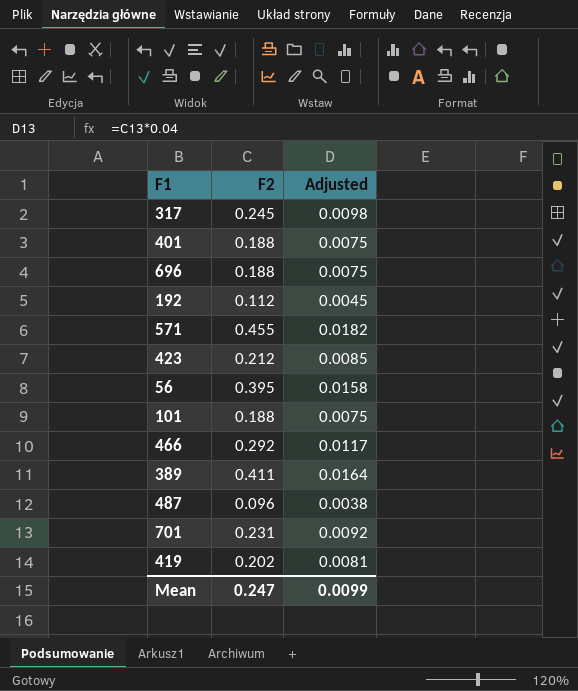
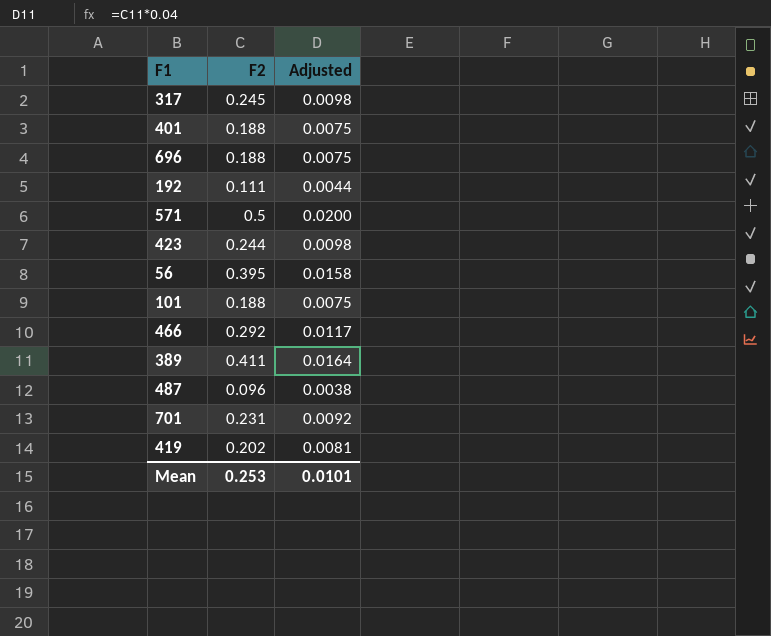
192 | F2: 0.112 -> 0.111
192 | Adjusted: 0.0045 -> 0.0044
571 | F2: 0.455 -> 0.5
571 | Adjusted: 0.0182 -> 0.0200
423 | F2: 0.212 -> 0.244
423 | Adjusted: 0.0085 -> 0.0098
Mean | F2: 0.247 -> 0.253
Mean | Adjusted: 0.0099 -> 0.0101

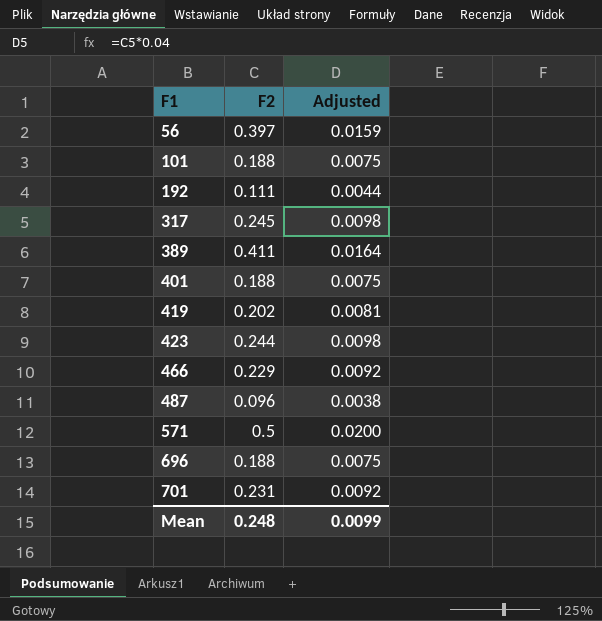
row order: none -> F1 ascending
56 | F2: 0.395 -> 0.397
56 | Adjusted: 0.0158 -> 0.0159
466 | F2: 0.292 -> 0.229
466 | Adjusted: 0.0117 -> 0.0092
Mean | F2: 0.253 -> 0.248
Mean | Adjusted: 0.0101 -> 0.0099

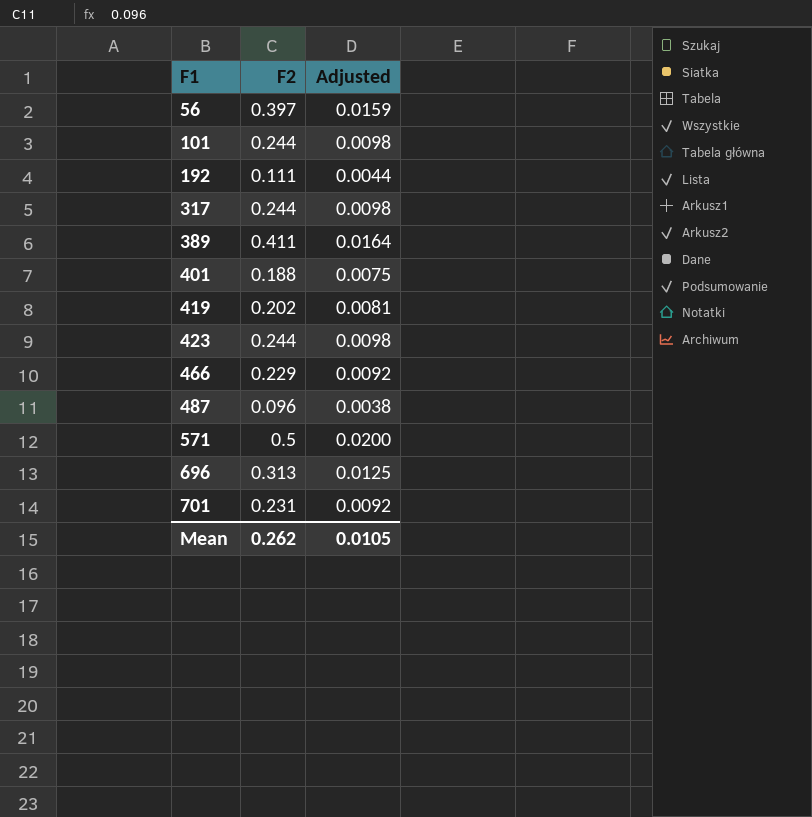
101 | F2: 0.188 -> 0.244
101 | Adjusted: 0.0075 -> 0.0098
317 | F2: 0.245 -> 0.244
696 | F2: 0.188 -> 0.313
696 | Adjusted: 0.0075 -> 0.0125
Mean | F2: 0.248 -> 0.262
Mean | Adjusted: 0.0099 -> 0.0105

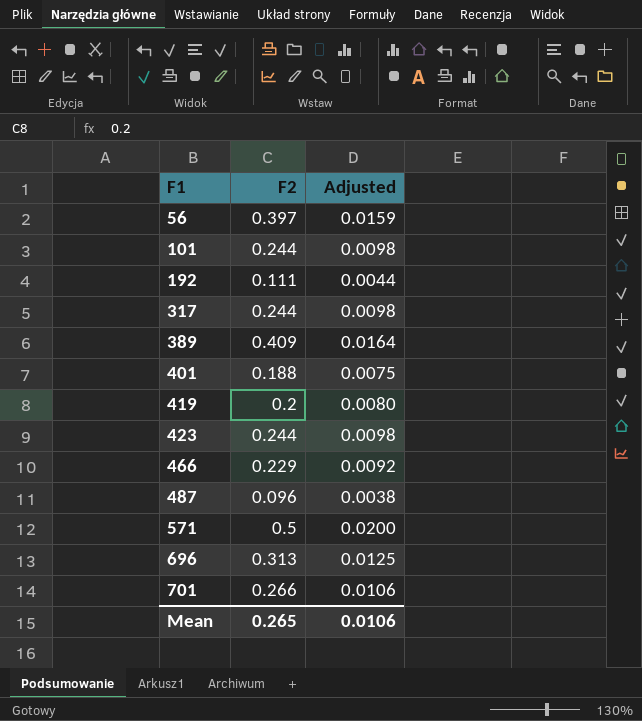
389 | F2: 0.411 -> 0.409
419 | F2: 0.202 -> 0.2
419 | Adjusted: 0.0081 -> 0.0080
701 | F2: 0.231 -> 0.266
701 | Adjusted: 0.0092 -> 0.0106
Mean | F2: 0.262 -> 0.265
Mean | Adjusted: 0.0105 -> 0.0106

